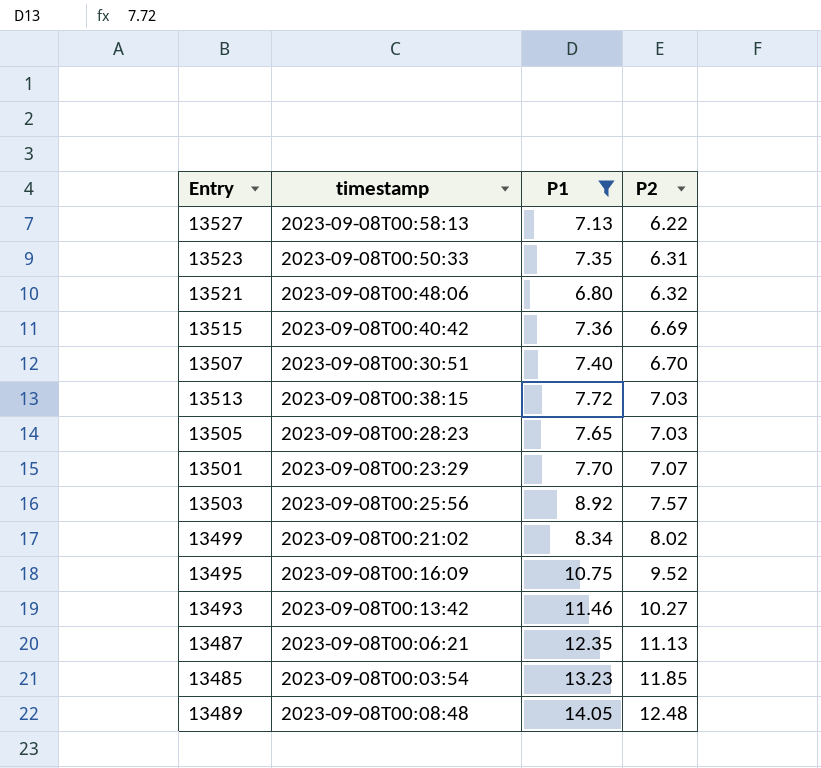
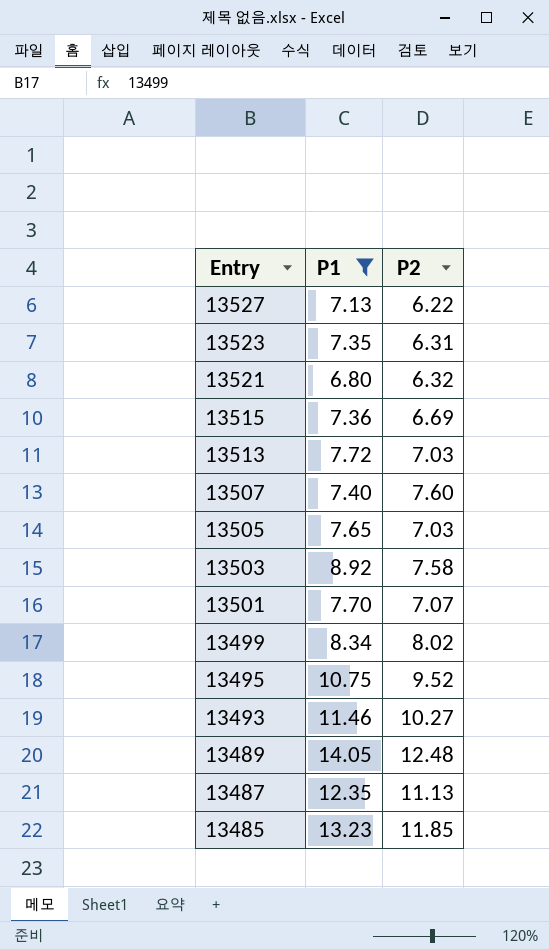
row order: P2 ascending -> Entry descending
column timestamp | position: 2 -> none
13507 | P2: 6.70 -> 7.60
13503 | P2: 7.57 -> 7.58

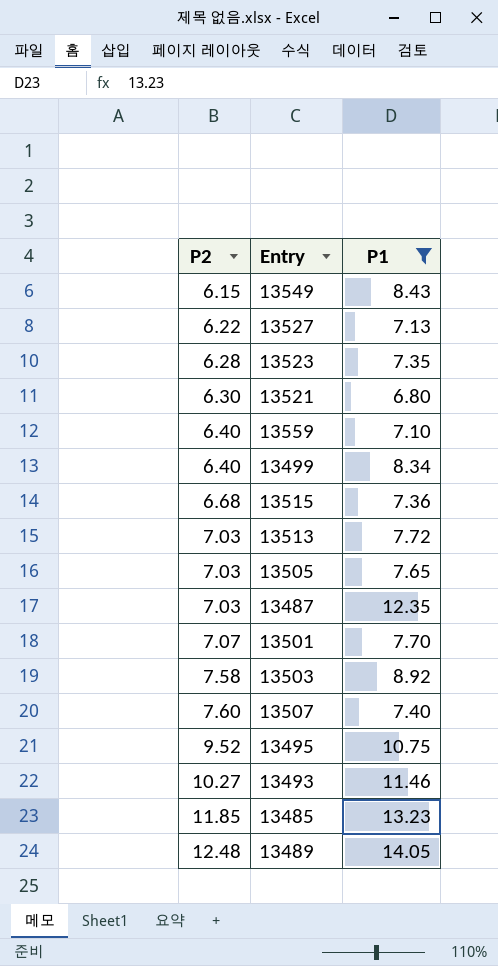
row order: Entry descending -> P2 ascending
column P2 | position: 3 -> 1
row 13549: none -> 6.15 | 8.43
13523 | P2: 6.31 -> 6.28
13521 | P2: 6.32 -> 6.30
row 13559: none -> 6.40 | 7.10
13499 | P2: 8.02 -> 6.40
13515 | P2: 6.69 -> 6.68
13487 | P2: 11.13 -> 7.03

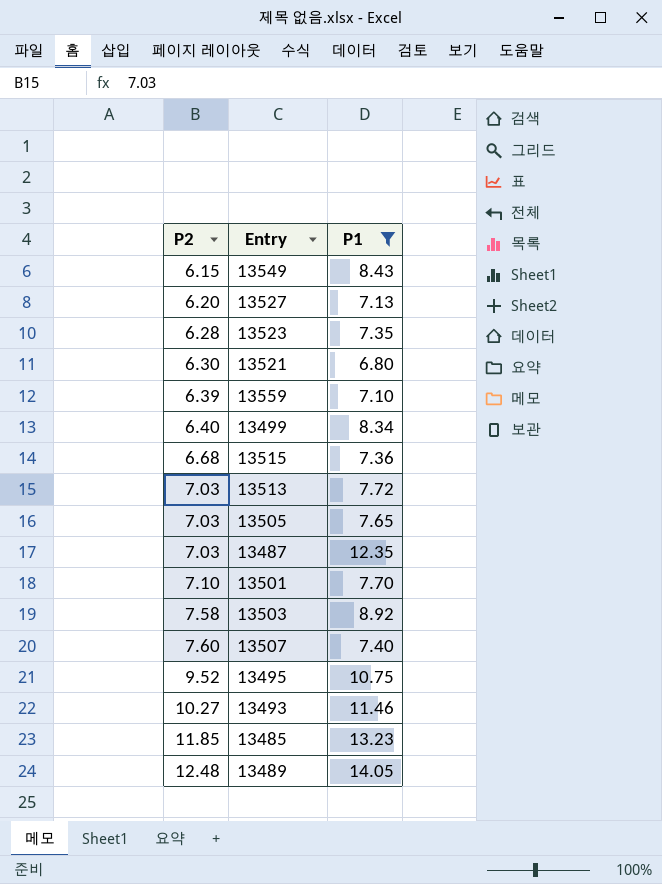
13527 | P2: 6.22 -> 6.20
13559 | P2: 6.40 -> 6.39
13501 | P2: 7.07 -> 7.10

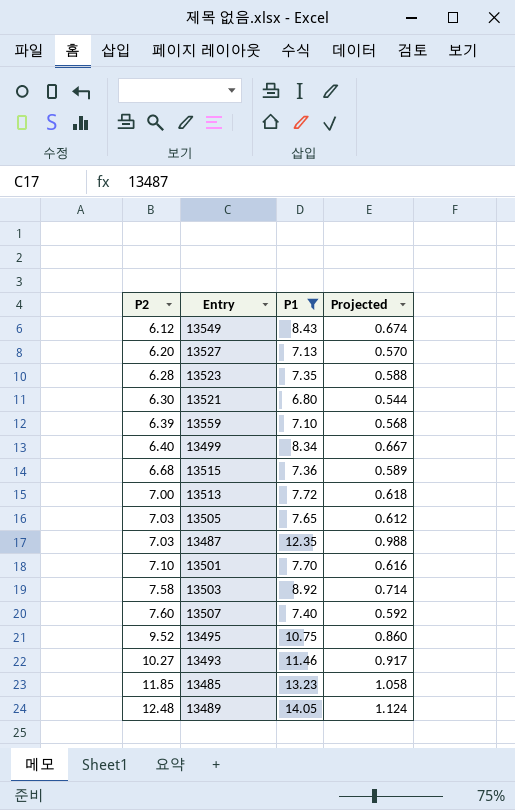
column Projected | formula: none -> [P1] * 0.08
13549 | P2: 6.15 -> 6.12
13513 | P2: 7.03 -> 7.00

